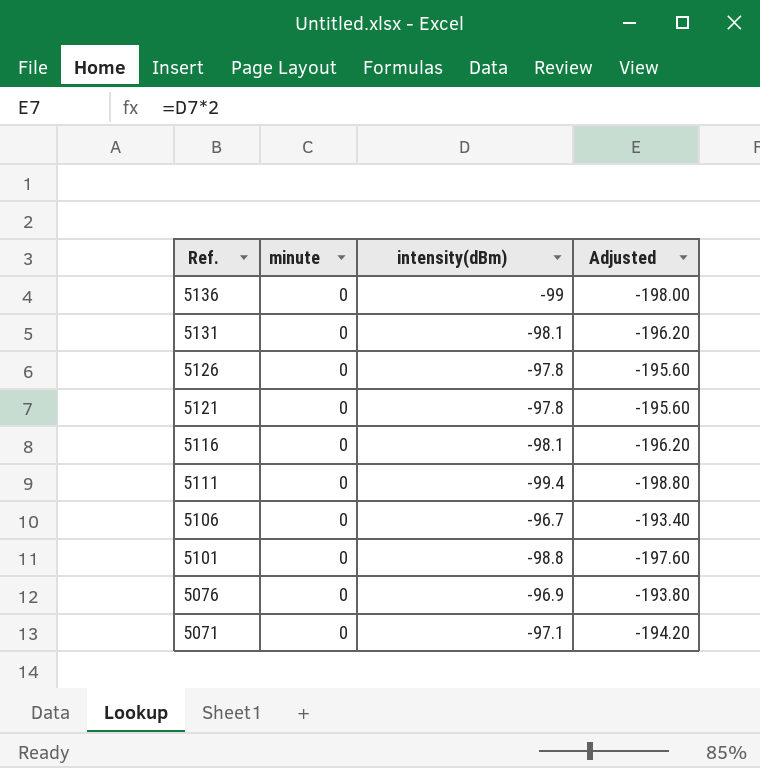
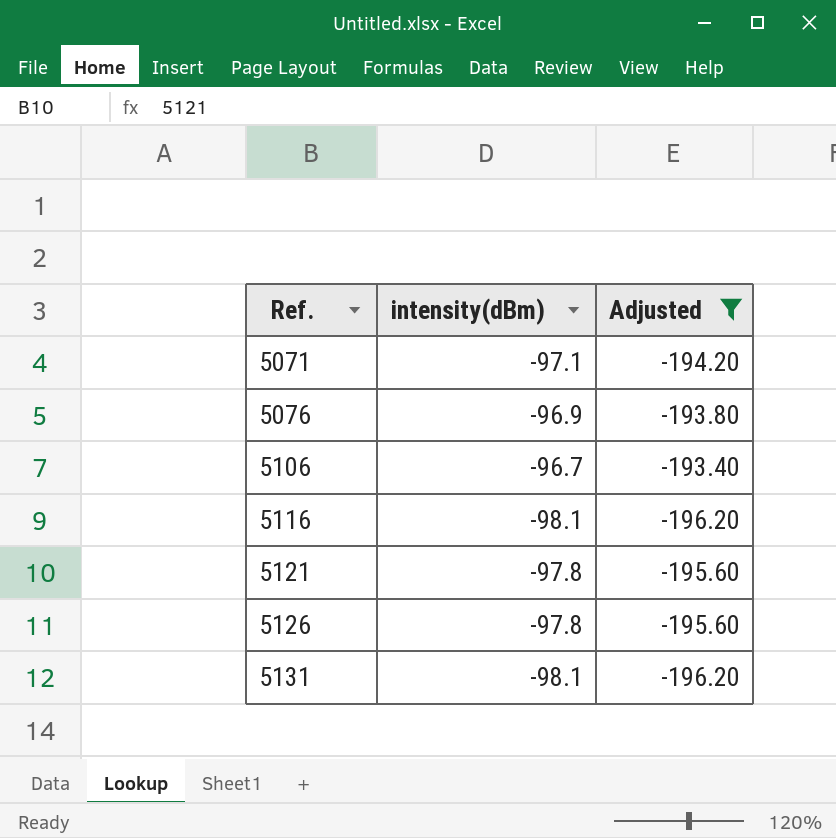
filter: none -> Adjusted >= -196.20
row order: Ref. descending -> Ref. ascending
column minute | position: 2 -> none

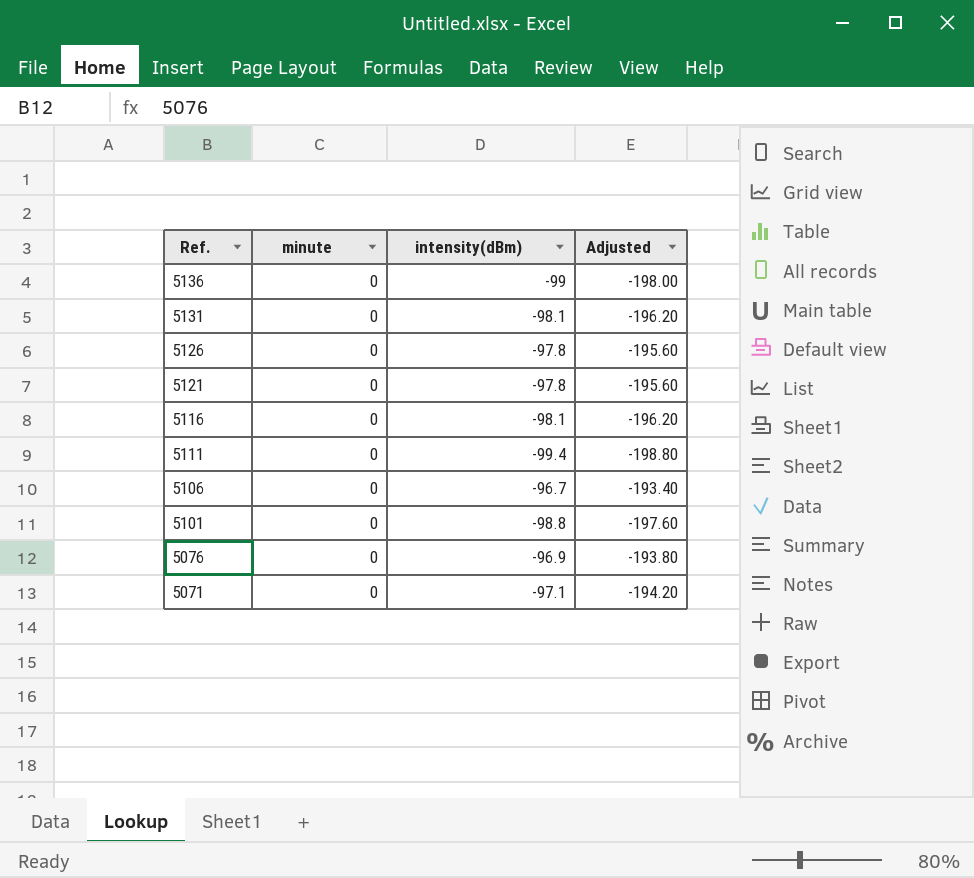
filter: Adjusted >= -196.20 -> none
row order: Ref. ascending -> Ref. descending
column minute | position: none -> 2

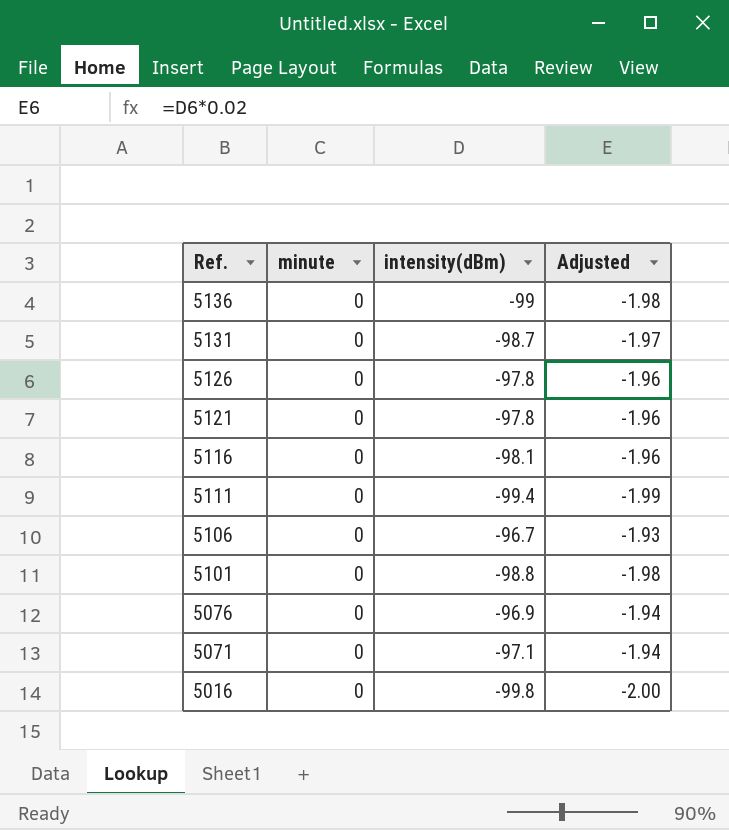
column Adjusted | formula: [intensity(dBm)] * 2 -> [intensity(dBm)] * 0.02
5131 | intensity(dBm): -98.1 -> -98.7
row 5016: none -> 0 | -99.8 | -2.00

